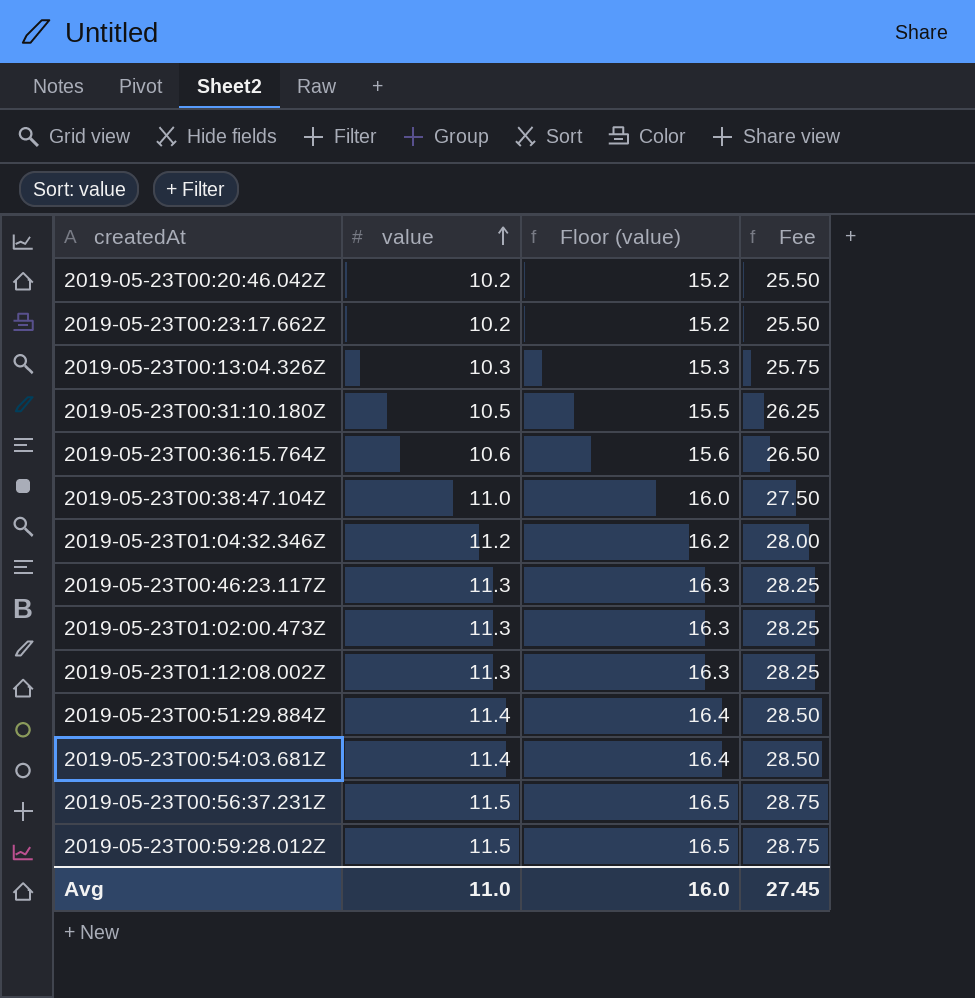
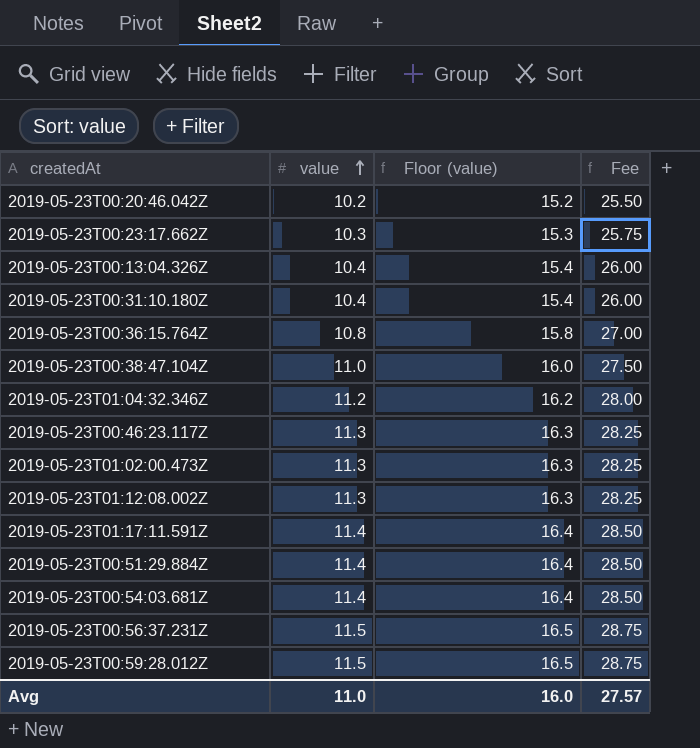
2019-05-23T00:23:17.662Z | value: 10.2 -> 10.3
2019-05-23T00:23:17.662Z | Floor (value): 15.2 -> 15.3
2019-05-23T00:23:17.662Z | Fee: 25.50 -> 25.75
2019-05-23T00:13:04.326Z | value: 10.3 -> 10.4
2019-05-23T00:13:04.326Z | Floor (value): 15.3 -> 15.4
2019-05-23T00:13:04.326Z | Fee: 25.75 -> 26.00
2019-05-23T00:31:10.180Z | value: 10.5 -> 10.4
2019-05-23T00:31:10.180Z | Floor (value): 15.5 -> 15.4
2019-05-23T00:31:10.180Z | Fee: 26.25 -> 26.00
2019-05-23T00:36:15.764Z | value: 10.6 -> 10.8
2019-05-23T00:36:15.764Z | Floor (value): 15.6 -> 15.8
2019-05-23T00:36:15.764Z | Fee: 26.50 -> 27.00
row 2019-05-23T01:17:11.591Z: none -> 11.4 | 16.4 | 28.50
Avg | Fee: 27.45 -> 27.57

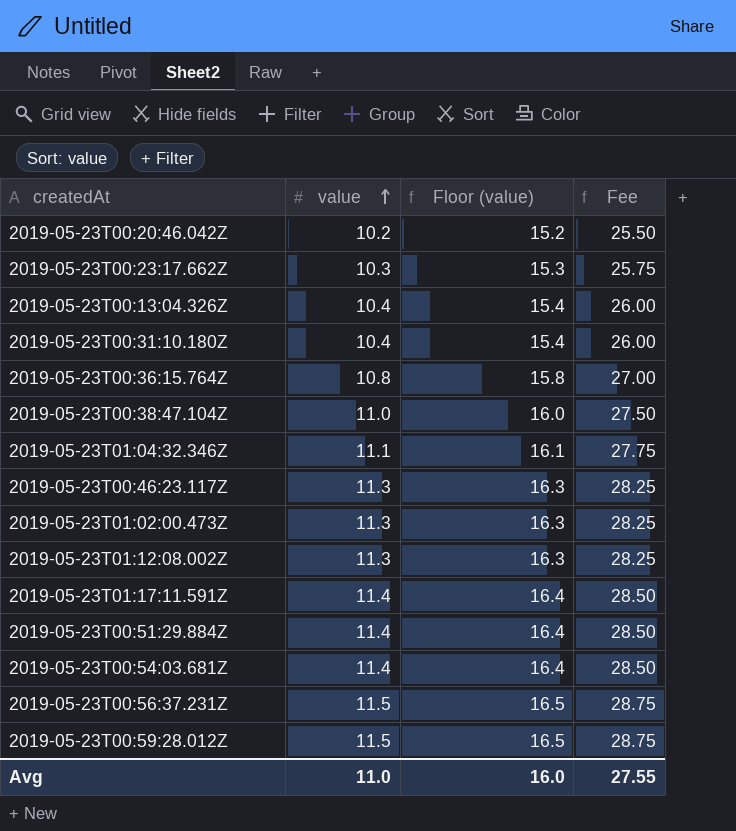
2019-05-23T01:04:32.346Z | value: 11.2 -> 11.1
2019-05-23T01:04:32.346Z | Floor (value): 16.2 -> 16.1
2019-05-23T01:04:32.346Z | Fee: 28.00 -> 27.75
Avg | Fee: 27.57 -> 27.55

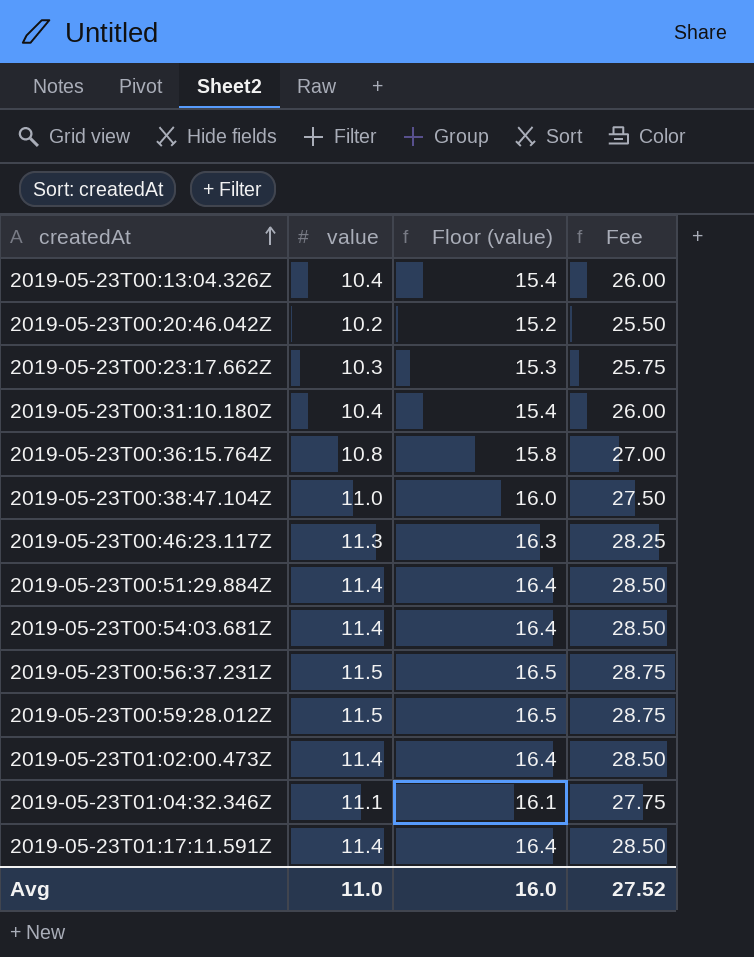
row order: value ascending -> createdAt ascending
row 2019-05-23T01:12:08.002Z: 11.3 | 16.3 | 28.25 -> none
2019-05-23T01:02:00.473Z | value: 11.3 -> 11.4
2019-05-23T01:02:00.473Z | Floor (value): 16.3 -> 16.4
2019-05-23T01:02:00.473Z | Fee: 28.25 -> 28.50
Avg | Fee: 27.55 -> 27.52

